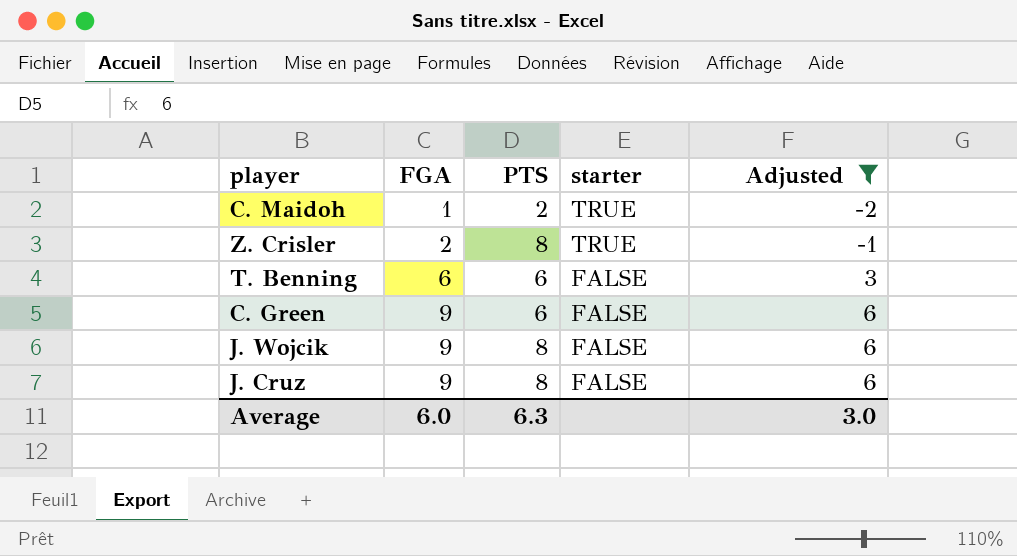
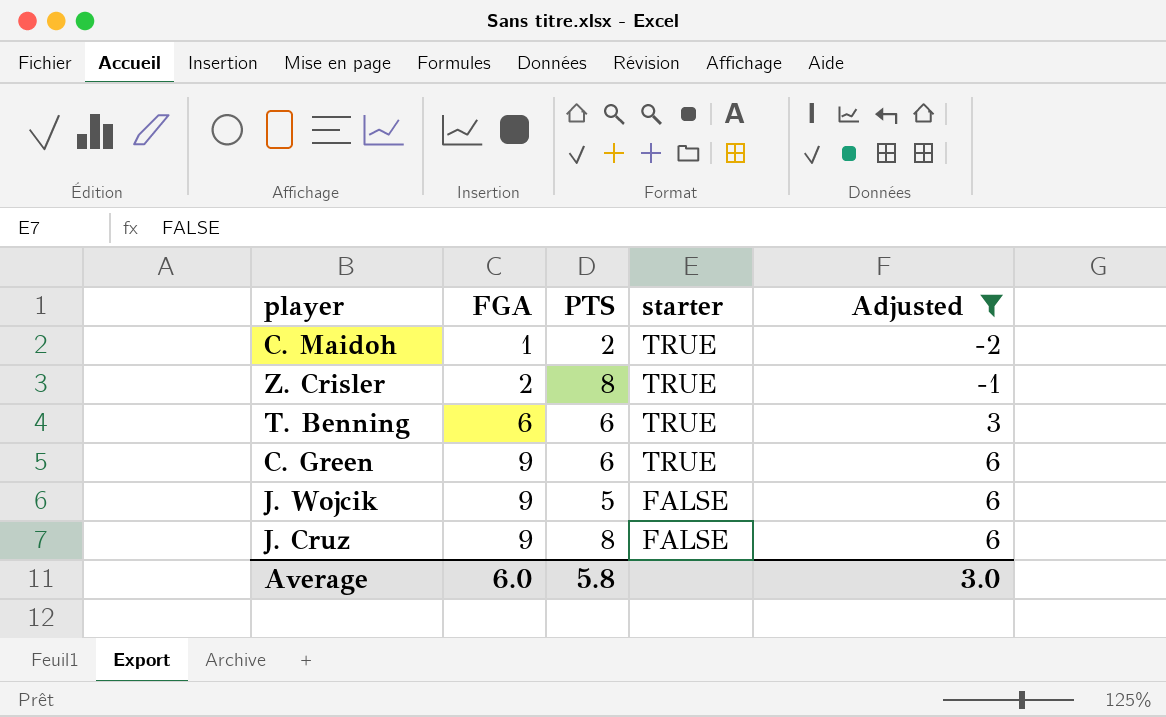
T. Benning | starter: FALSE -> TRUE
C. Green | starter: FALSE -> TRUE
J. Wojcik | PTS: 8 -> 5
Average | PTS: 6.3 -> 5.8

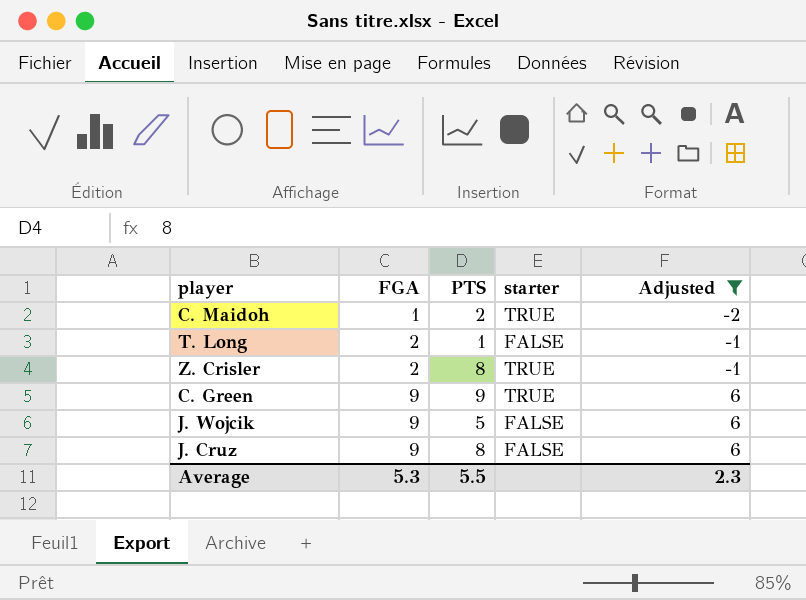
row T. Benning: 6 | 6 | TRUE | 3 -> none
row T. Long: none -> 2 | 1 | FALSE | -1
C. Green | PTS: 6 -> 9
Average | FGA: 6.0 -> 5.3
Average | PTS: 5.8 -> 5.5
Average | Adjusted: 3.0 -> 2.3

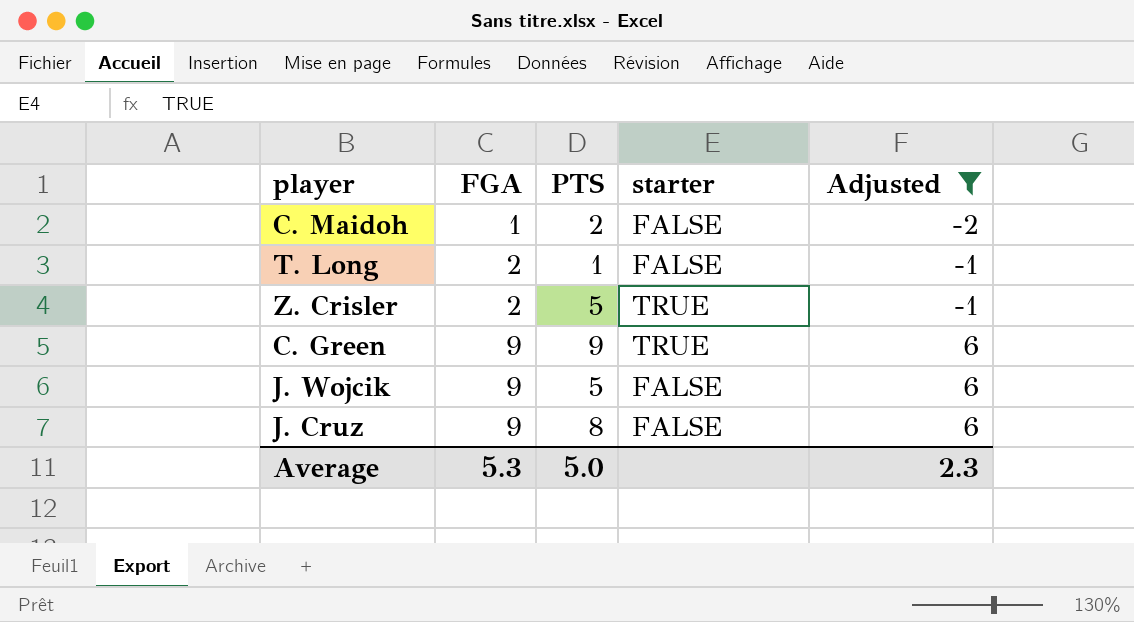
C. Maidoh | starter: TRUE -> FALSE
Z. Crisler | PTS: 8 -> 5
Average | PTS: 5.5 -> 5.0

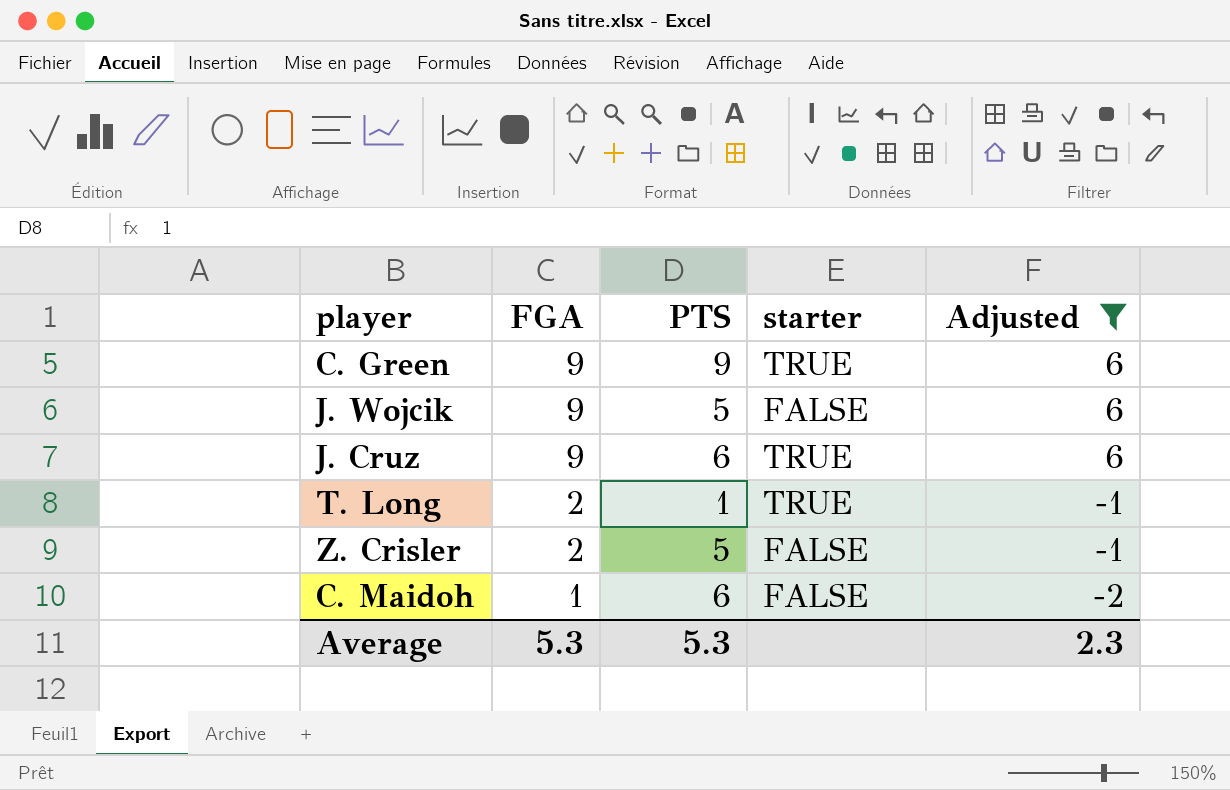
row order: FGA ascending -> FGA descending
J. Cruz | PTS: 8 -> 6
J. Cruz | starter: FALSE -> TRUE
T. Long | starter: FALSE -> TRUE
Z. Crisler | starter: TRUE -> FALSE
C. Maidoh | PTS: 2 -> 6
Average | PTS: 5.0 -> 5.3

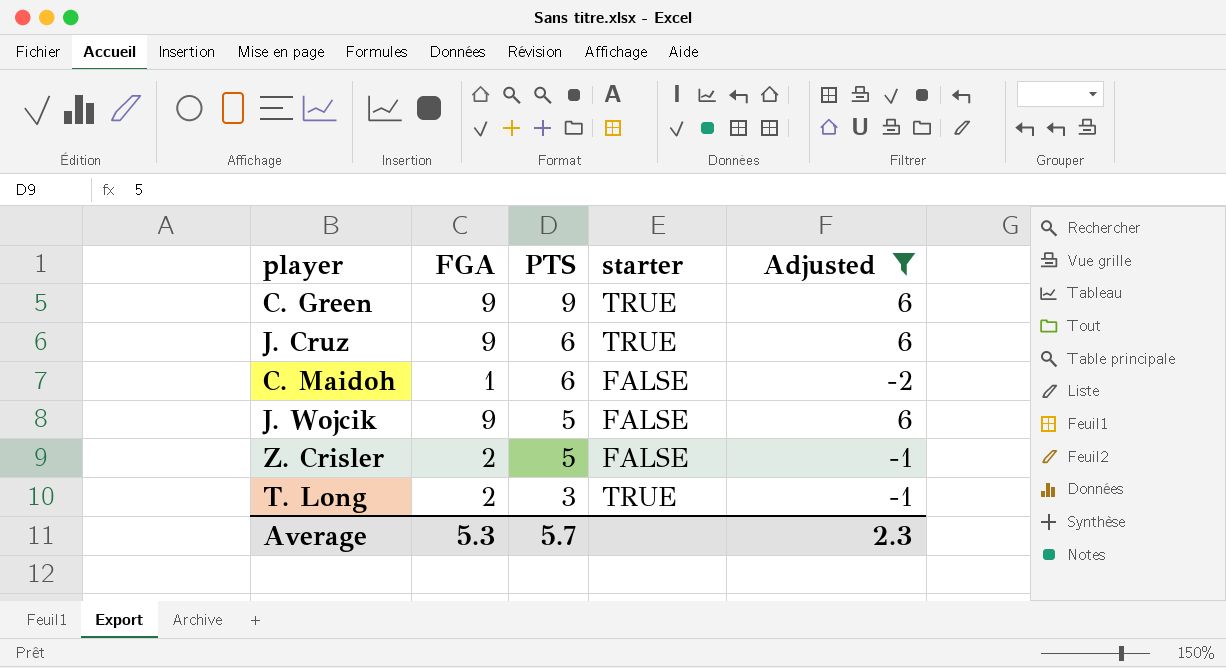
row order: FGA descending -> PTS descending
T. Long | PTS: 1 -> 3
Average | PTS: 5.3 -> 5.7

